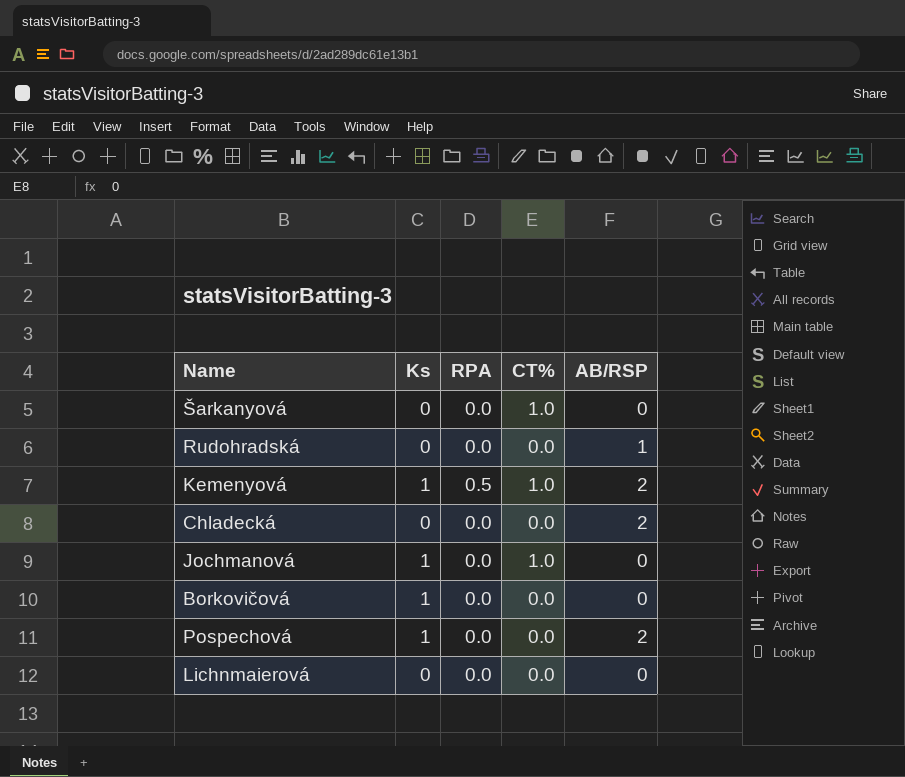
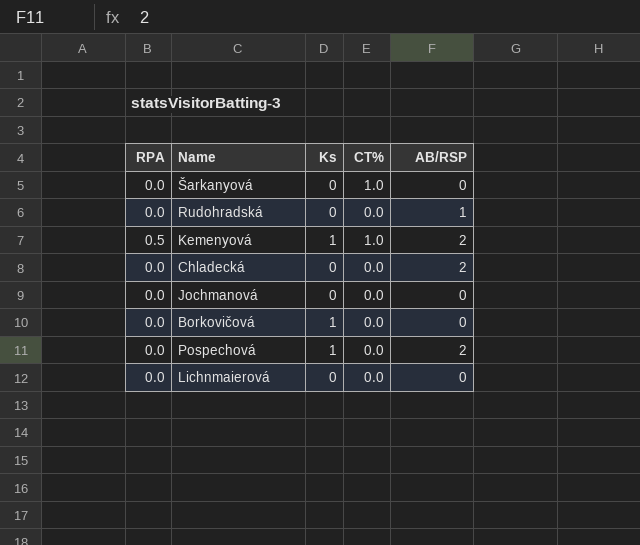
column RPA | position: 3 -> 1
Jochmanová | Ks: 1 -> 0
Jochmanová | CT%: 1.0 -> 0.0

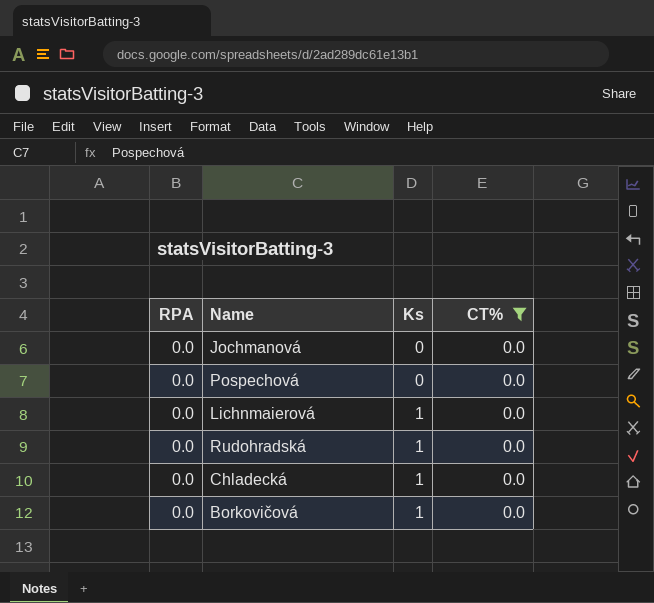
filter: none -> CT% = 0.0
row order: none -> Ks ascending
column AB/RSP | position: 5 -> none
Pospechová | Ks: 1 -> 0
Lichnmaierová | Ks: 0 -> 1
Rudohradská | Ks: 0 -> 1
Chladecká | Ks: 0 -> 1

